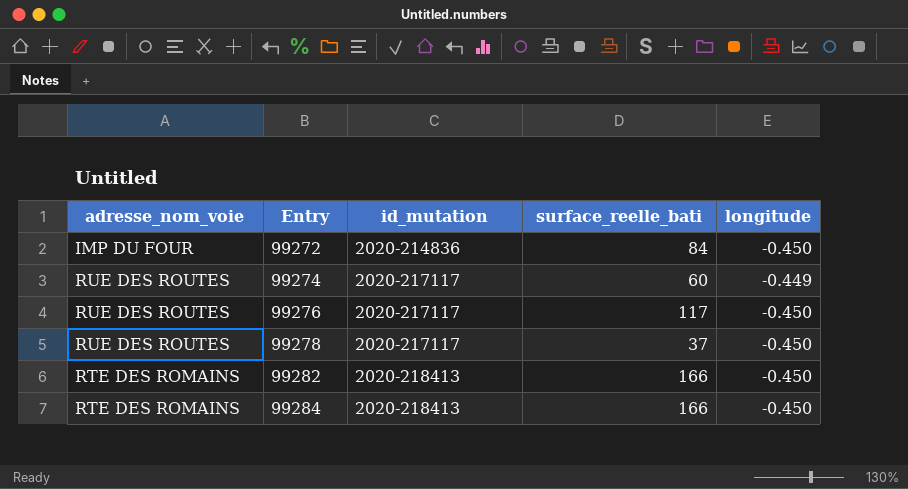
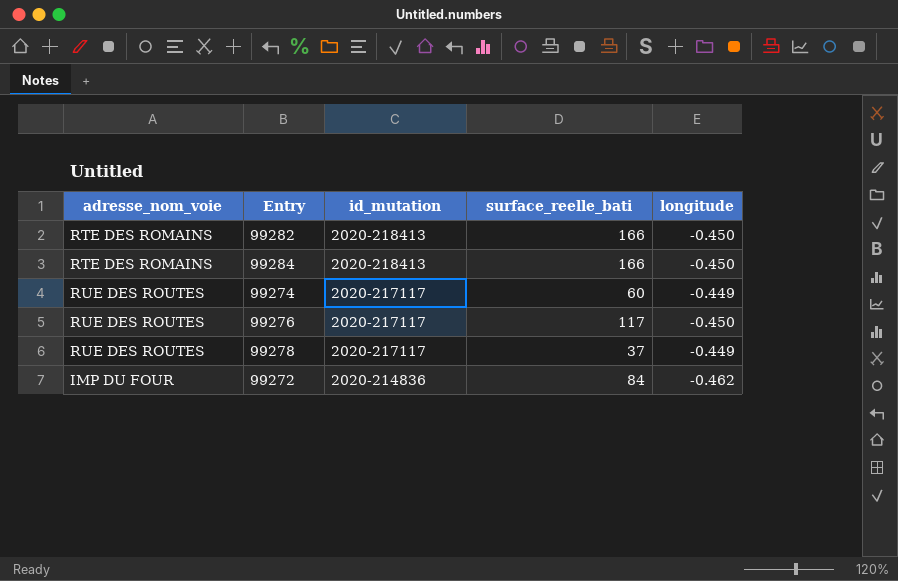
row order: Entry ascending -> id_mutation descending
99278 | longitude: -0.450 -> -0.449
99272 | longitude: -0.450 -> -0.462

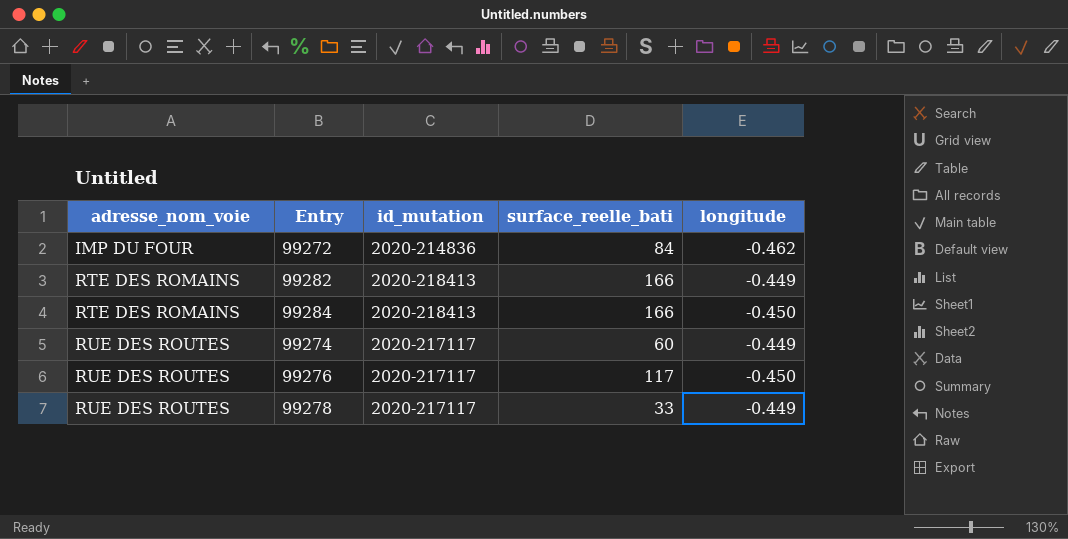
row order: id_mutation descending -> adresse_nom_voie ascending
99282 | longitude: -0.450 -> -0.449
99278 | surface_reelle_bati: 37 -> 33

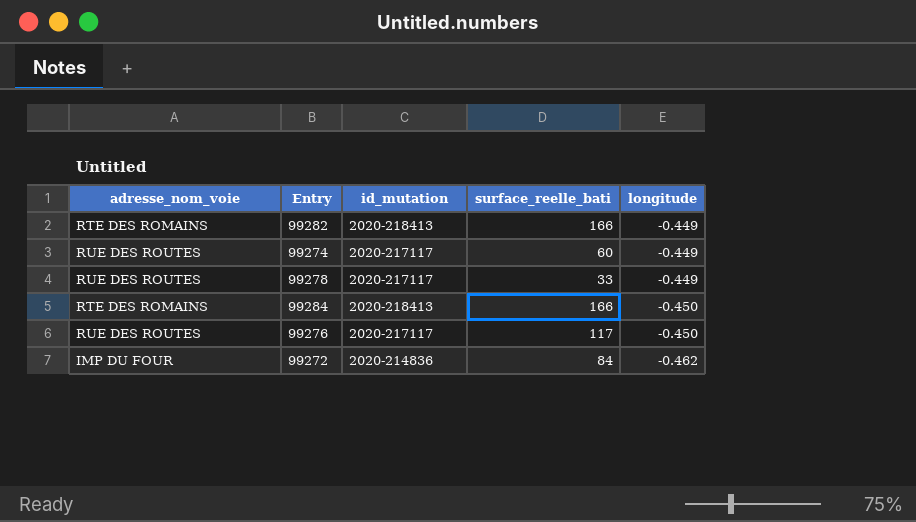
row order: adresse_nom_voie ascending -> longitude descending

